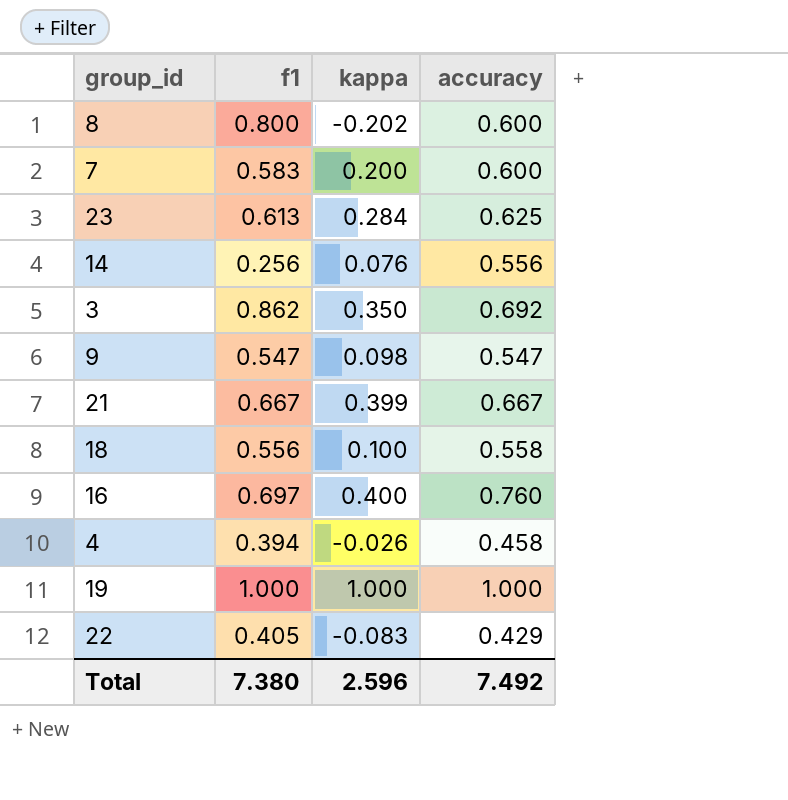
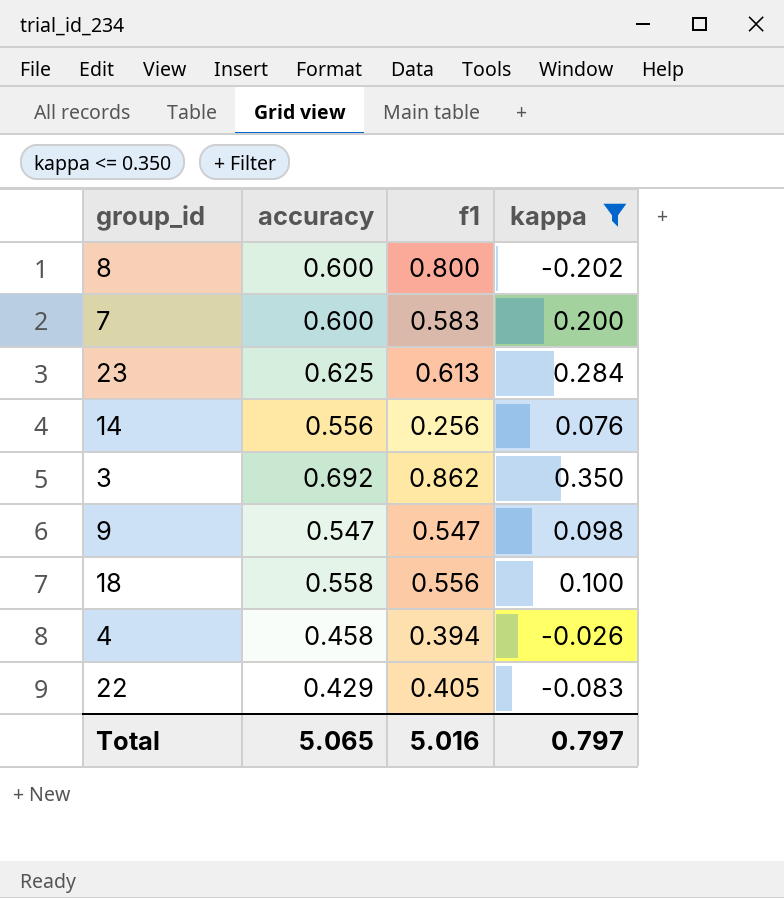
filter: none -> kappa <= 0.350
column accuracy | position: 4 -> 2
Total | accuracy: 7.492 -> 5.065
Total | f1: 7.380 -> 5.016
Total | kappa: 2.596 -> 0.797

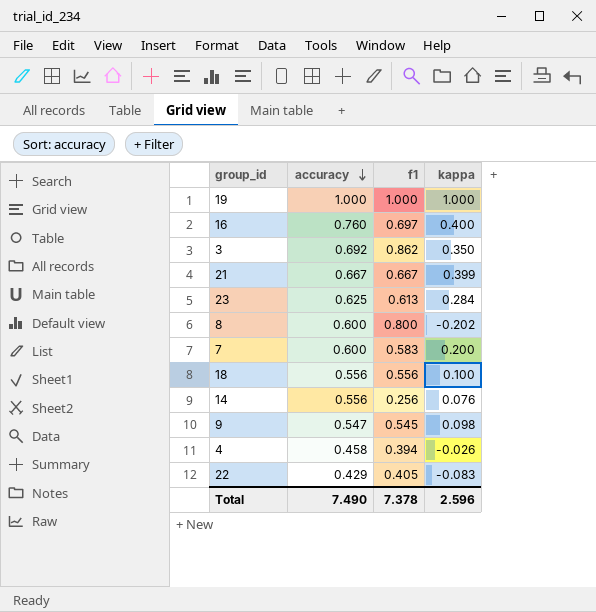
filter: kappa <= 0.350 -> none
row order: none -> accuracy descending
18 | accuracy: 0.558 -> 0.556
9 | f1: 0.547 -> 0.545
Total | accuracy: 5.065 -> 7.490
Total | f1: 5.016 -> 7.378
Total | kappa: 0.797 -> 2.596

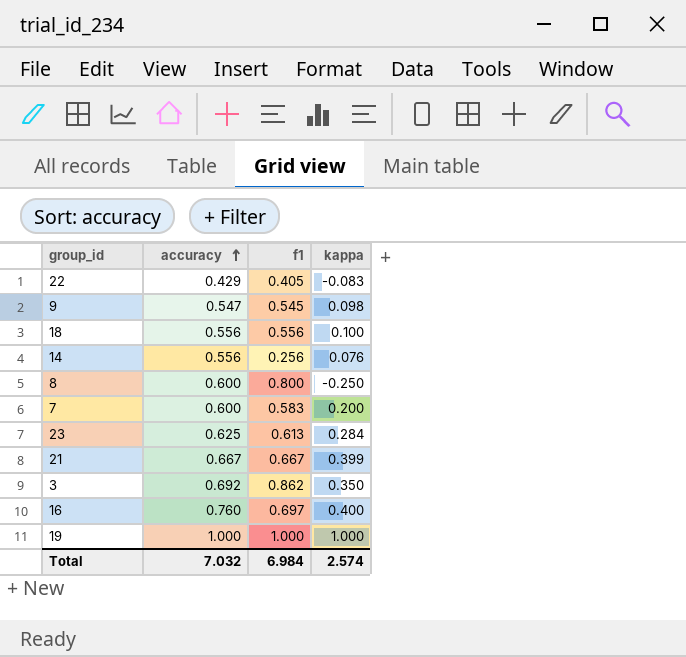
row order: accuracy descending -> accuracy ascending
row 4: 0.458 | 0.394 | -0.026 -> none
8 | kappa: -0.202 -> -0.250
Total | accuracy: 7.490 -> 7.032
Total | f1: 7.378 -> 6.984
Total | kappa: 2.596 -> 2.574

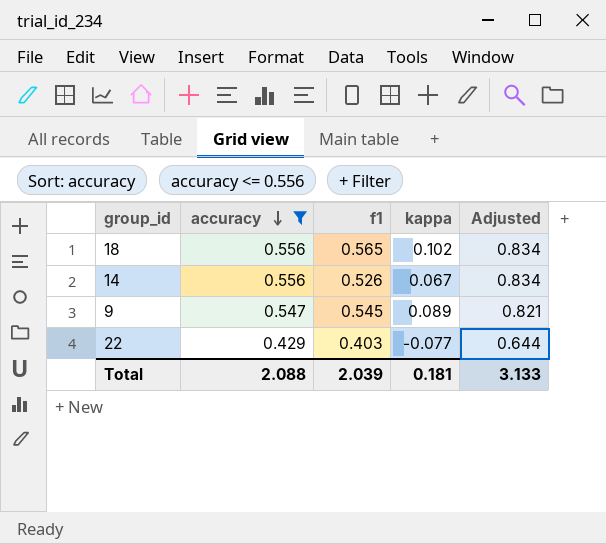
filter: none -> accuracy <= 0.556
row order: accuracy ascending -> accuracy descending
column Adjusted | formula: none -> [accuracy] * 1.5
18 | f1: 0.556 -> 0.565
18 | kappa: 0.100 -> 0.102
14 | f1: 0.256 -> 0.526
14 | kappa: 0.076 -> 0.067
9 | kappa: 0.098 -> 0.089
22 | f1: 0.405 -> 0.403
22 | kappa: -0.083 -> -0.077
Total | accuracy: 7.032 -> 2.088
Total | f1: 6.984 -> 2.039
Total | kappa: 2.574 -> 0.181

